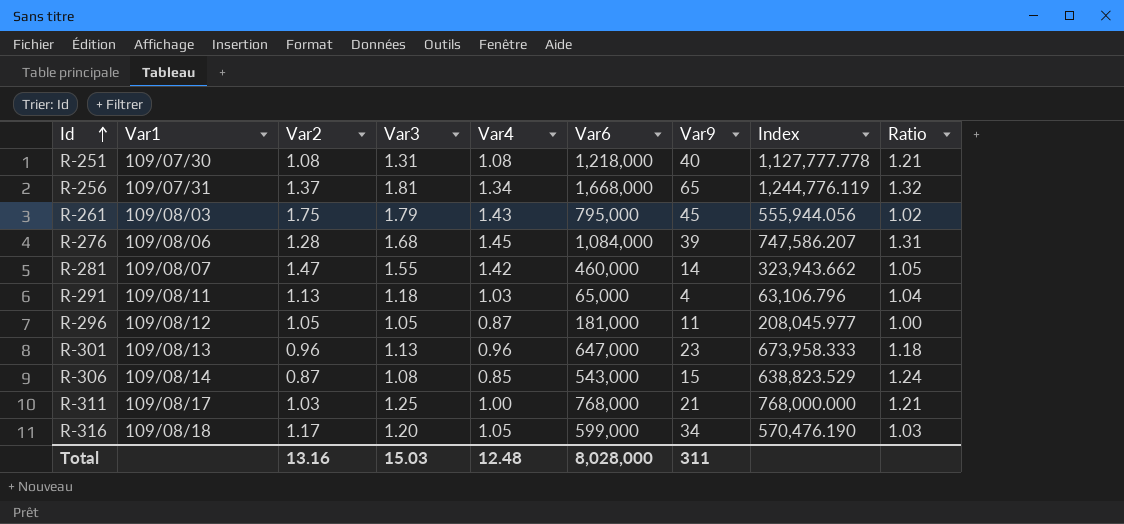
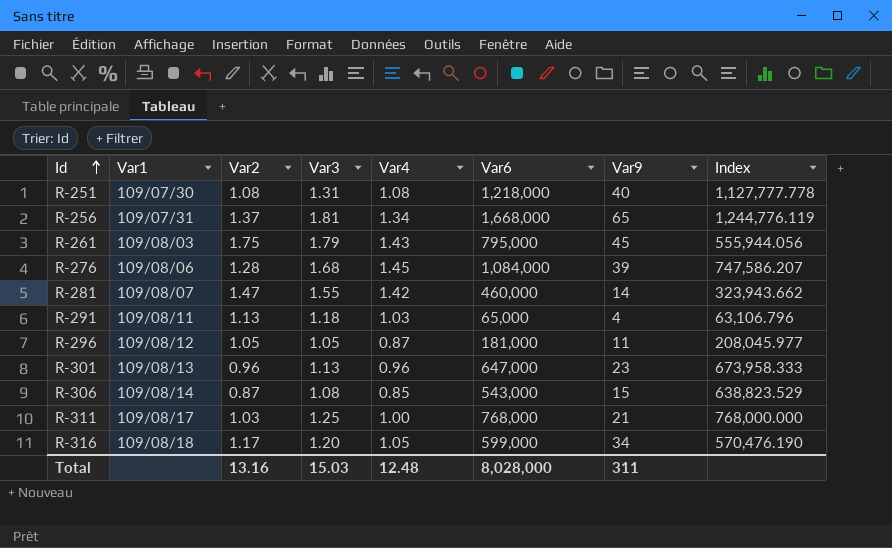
column Ratio | formula: [Var3] / [Var2] -> none

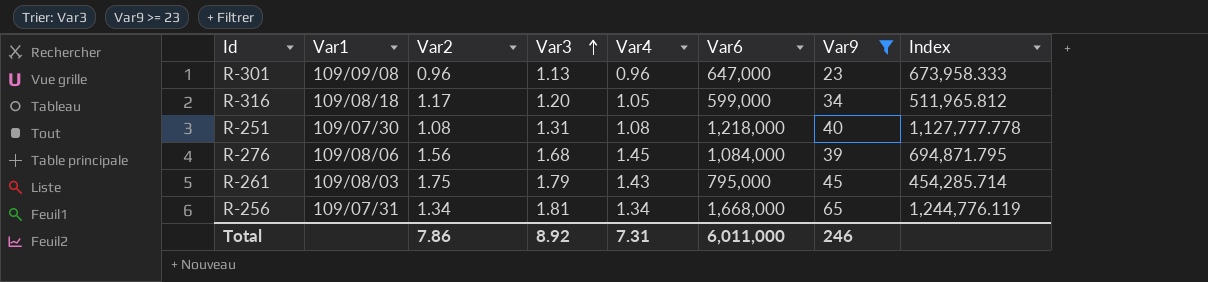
filter: none -> Var9 >= 23
row order: Id ascending -> Var3 ascending
column Index | formula: [Var6] / [Var4] -> [Var6] / [Var2]
R-301 | Var1: 109/08/13 -> 109/09/08
R-276 | Var2: 1.28 -> 1.56
R-256 | Var2: 1.37 -> 1.34
Total | Var2: 13.16 -> 7.86
Total | Var3: 15.03 -> 8.92
Total | Var4: 12.48 -> 7.31
Total | Var6: 8,028,000 -> 6,011,000
Total | Var9: 311 -> 246

